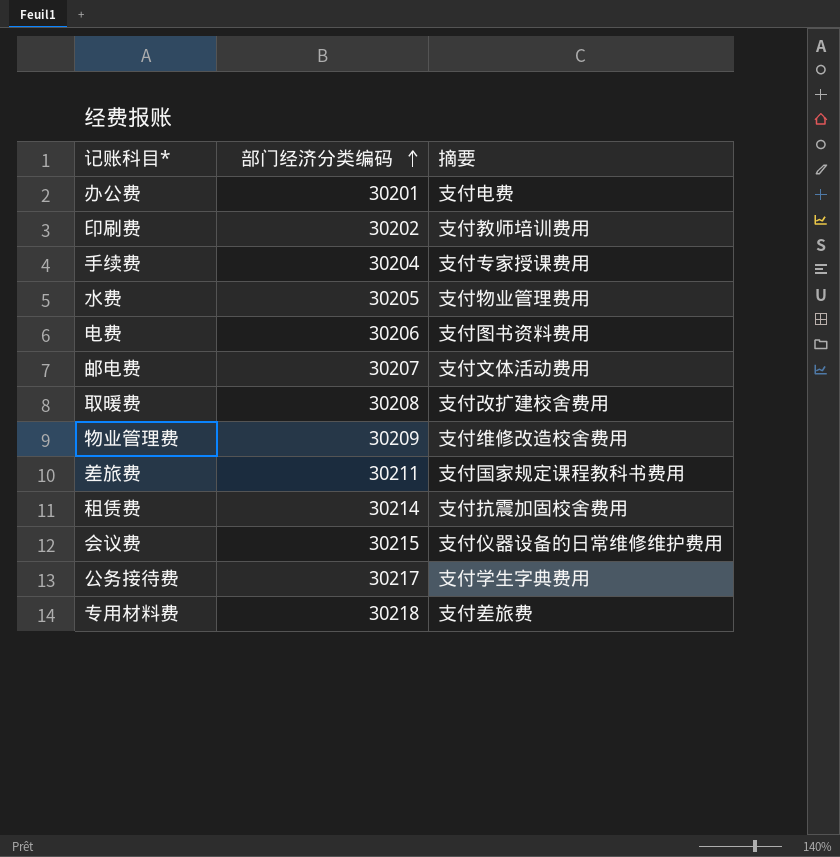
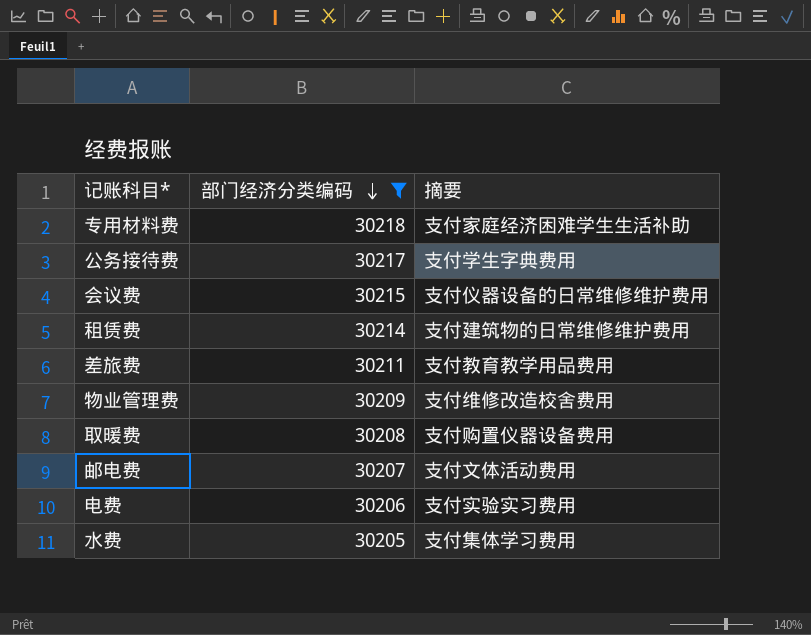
filter: none -> 部门经济分类编码 >= 30205
row order: 部门经济分类编码 ascending -> 部门经济分类编码 descending
专用材料费 | 摘要: 支付差旅费 -> 支付家庭经济困难学生生活补助
租赁费 | 摘要: 支付抗震加固校舍费用 -> 支付建筑物的日常维修维护费用
差旅费 | 摘要: 支付国家规定课程教科书费用 -> 支付教育教学用品费用
取暖费 | 摘要: 支付改扩建校舍费用 -> 支付购置仪器设备费用
电费 | 摘要: 支付图书资料费用 -> 支付实验实习费用
水费 | 摘要: 支付物业管理费用 -> 支付集体学习费用

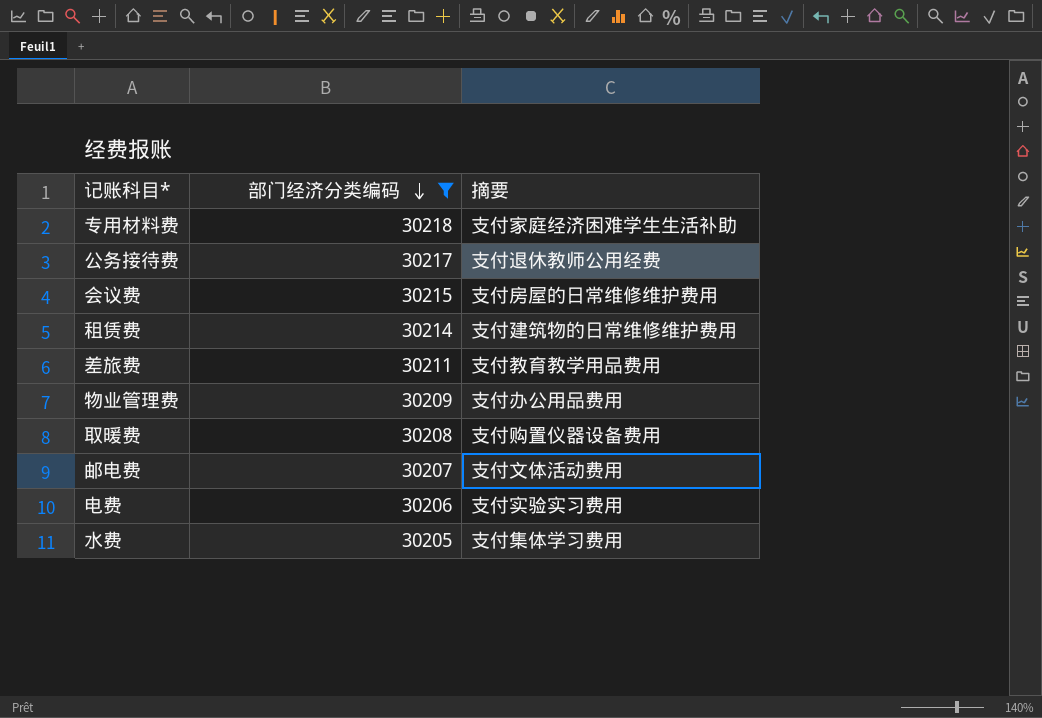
公务接待费 | 摘要: 支付学生字典费用 -> 支付退休教师公用经费
会议费 | 摘要: 支付仪器设备的日常维修维护费用 -> 支付房屋的日常维修维护费用
物业管理费 | 摘要: 支付维修改造校舍费用 -> 支付办公用品费用

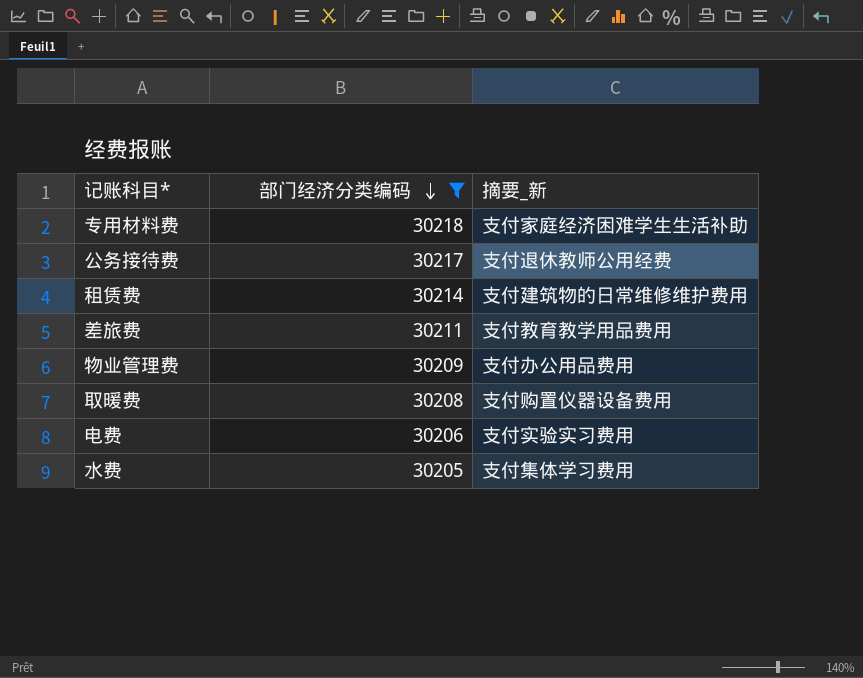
column name: 摘要 -> 摘要_新
row 会议费: 30215 | 支付房屋的日常维修维护费用 -> none
row 邮电费: 30207 | 支付文体活动费用 -> none

